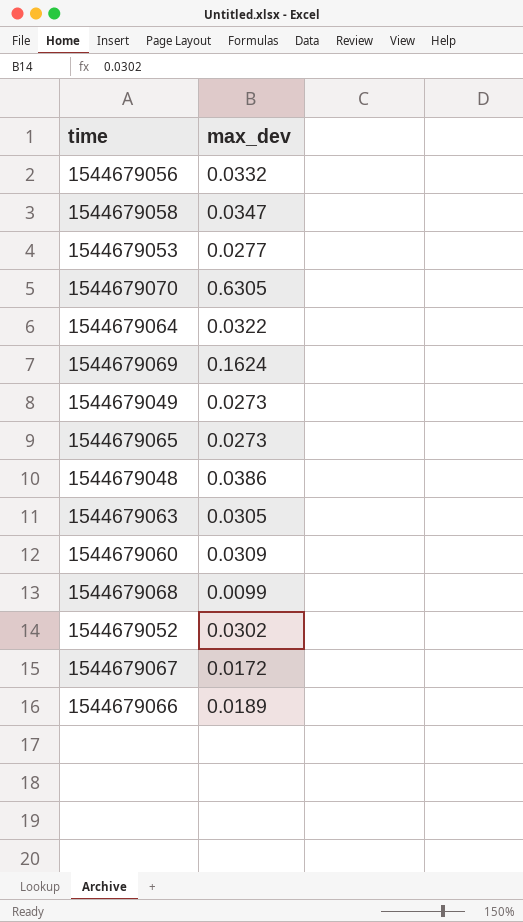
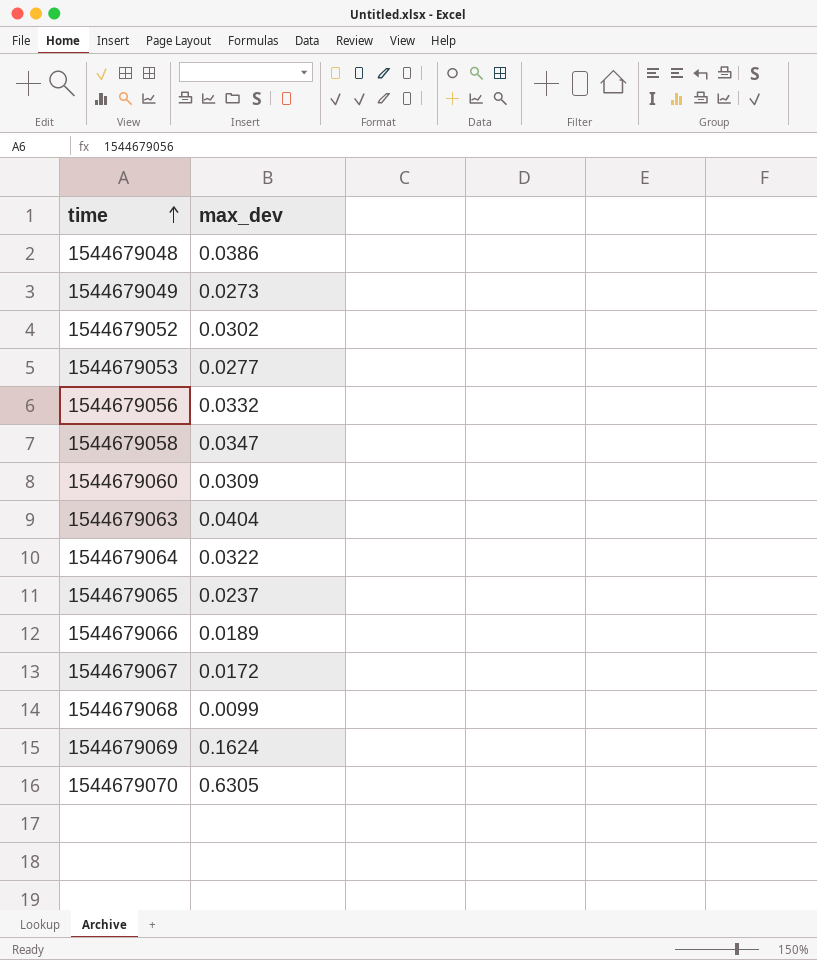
row order: none -> time ascending
1544679063 | max_dev: 0.0305 -> 0.0404
1544679065 | max_dev: 0.0273 -> 0.0237

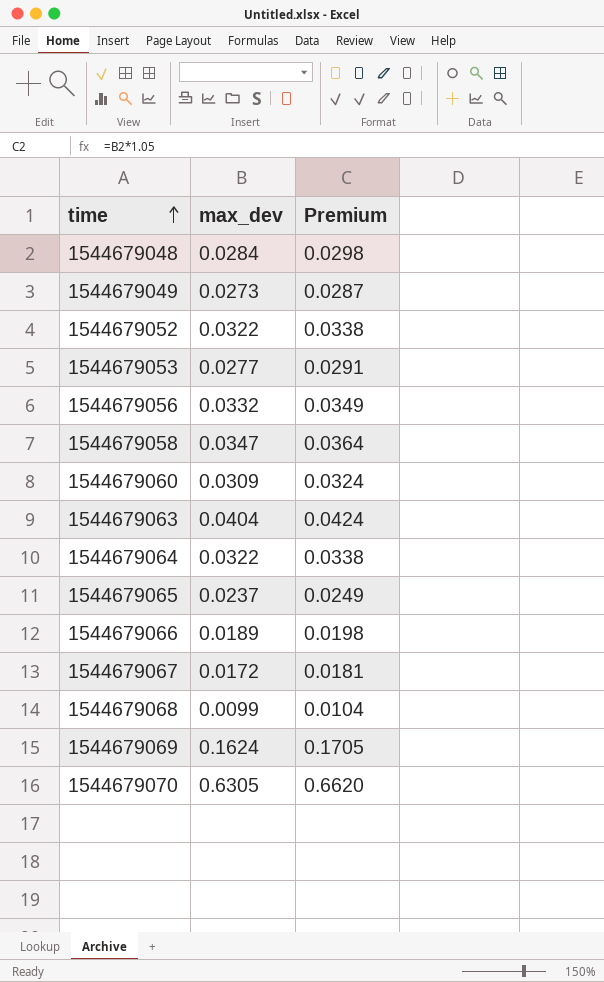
column Premium | formula: none -> [max_dev] * 1.05
1544679048 | max_dev: 0.0386 -> 0.0284
1544679052 | max_dev: 0.0302 -> 0.0322

